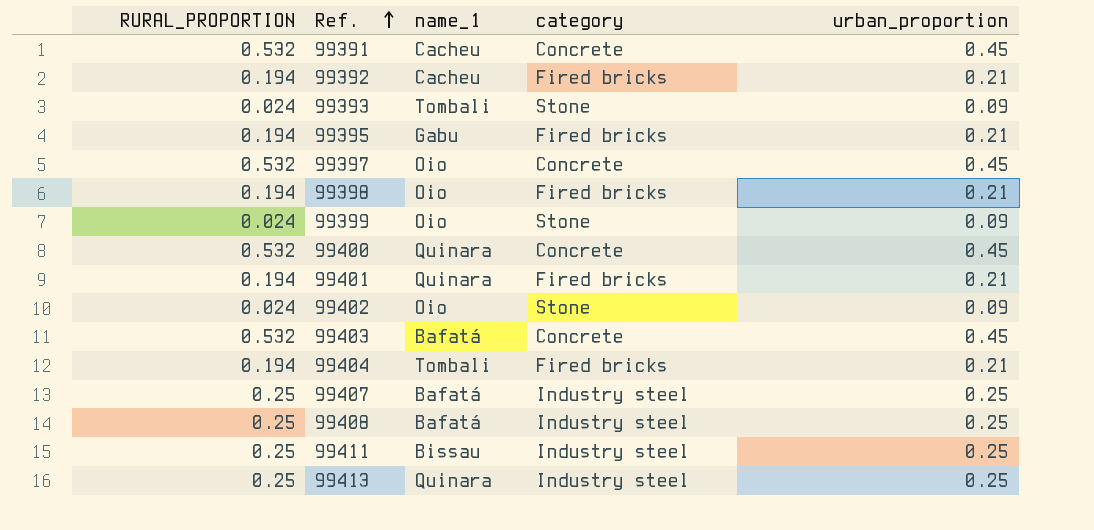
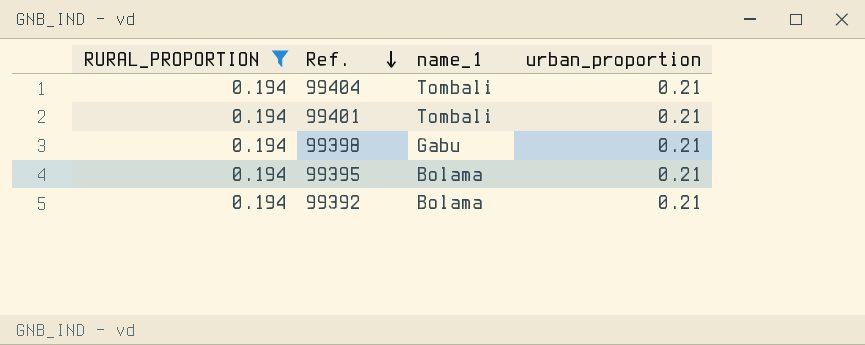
filter: none -> RURAL_PROPORTION = 0.194
row order: Ref. ascending -> Ref. descending
column category | position: 4 -> none
99401 | name_1: Quinara -> Tombali
99398 | name_1: Oio -> Gabu
99395 | name_1: Gabu -> Bolama
99392 | name_1: Cacheu -> Bolama

